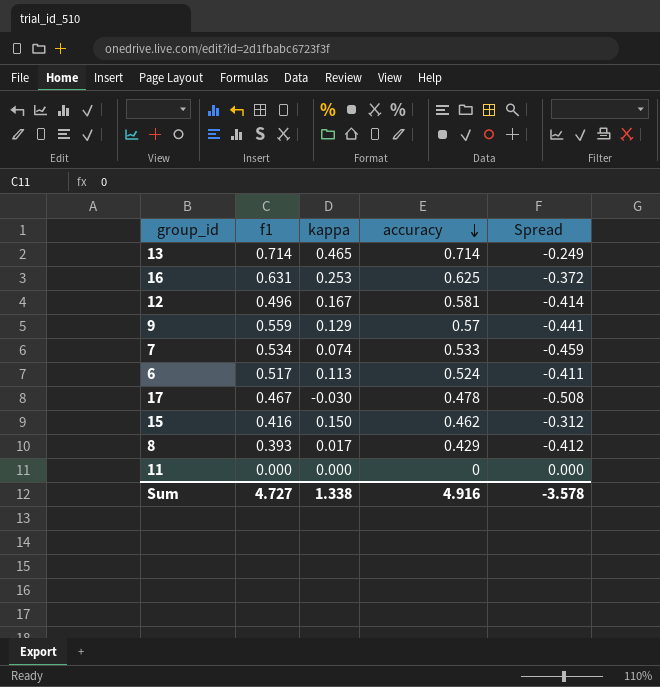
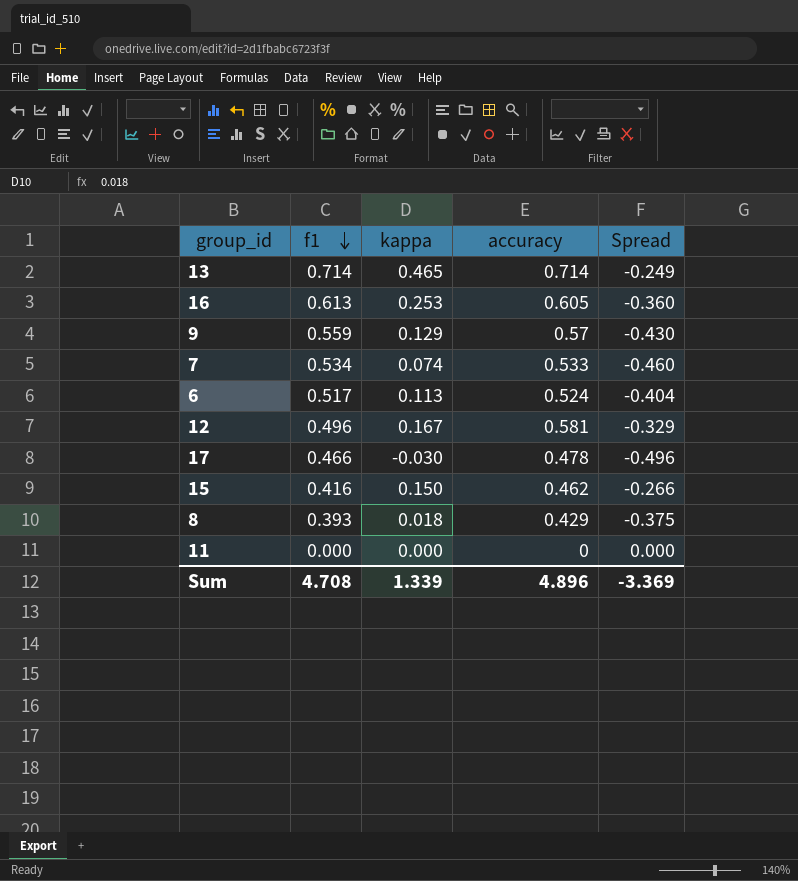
row order: accuracy descending -> f1 descending
column Spread | formula: [kappa] - [accuracy] -> [kappa] - [f1]
16 | f1: 0.631 -> 0.613
16 | accuracy: 0.625 -> 0.605
17 | f1: 0.467 -> 0.466
8 | kappa: 0.017 -> 0.018
Sum | f1: 4.727 -> 4.708
Sum | kappa: 1.338 -> 1.339
Sum | accuracy: 4.916 -> 4.896
Sum | Spread: -3.578 -> -3.369

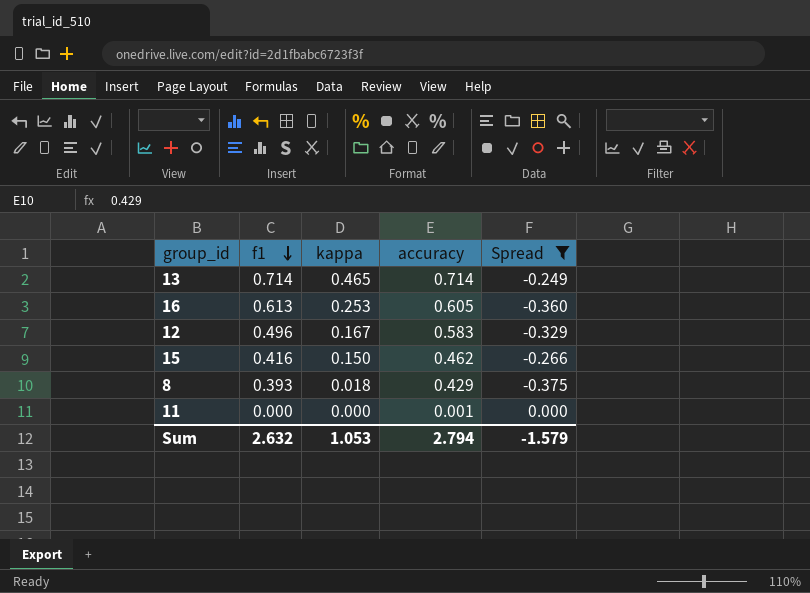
filter: none -> Spread >= -0.375
12 | accuracy: 0.581 -> 0.583
11 | accuracy: 0 -> 0.001
Sum | f1: 4.708 -> 2.632
Sum | kappa: 1.339 -> 1.053
Sum | accuracy: 4.896 -> 2.794
Sum | Spread: -3.369 -> -1.579

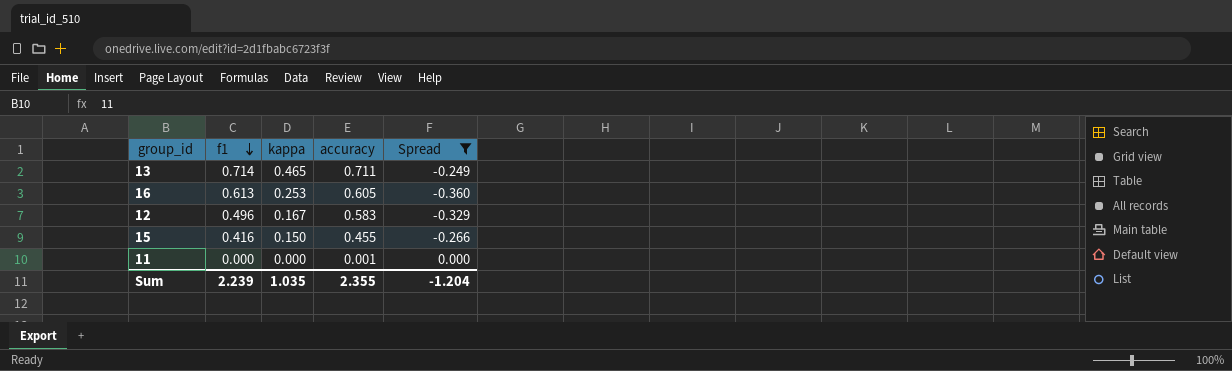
row 8: 0.393 | 0.018 | 0.429 | -0.375 -> none
13 | accuracy: 0.714 -> 0.711
15 | accuracy: 0.462 -> 0.455
Sum | f1: 2.632 -> 2.239
Sum | kappa: 1.053 -> 1.035
Sum | accuracy: 2.794 -> 2.355
Sum | Spread: -1.579 -> -1.204

